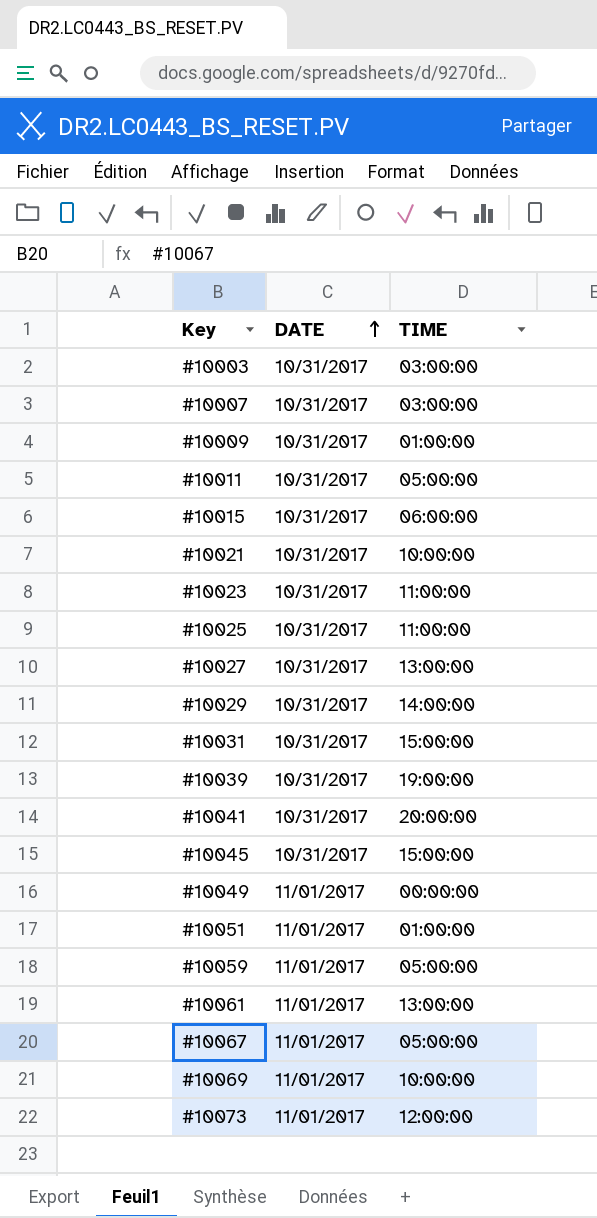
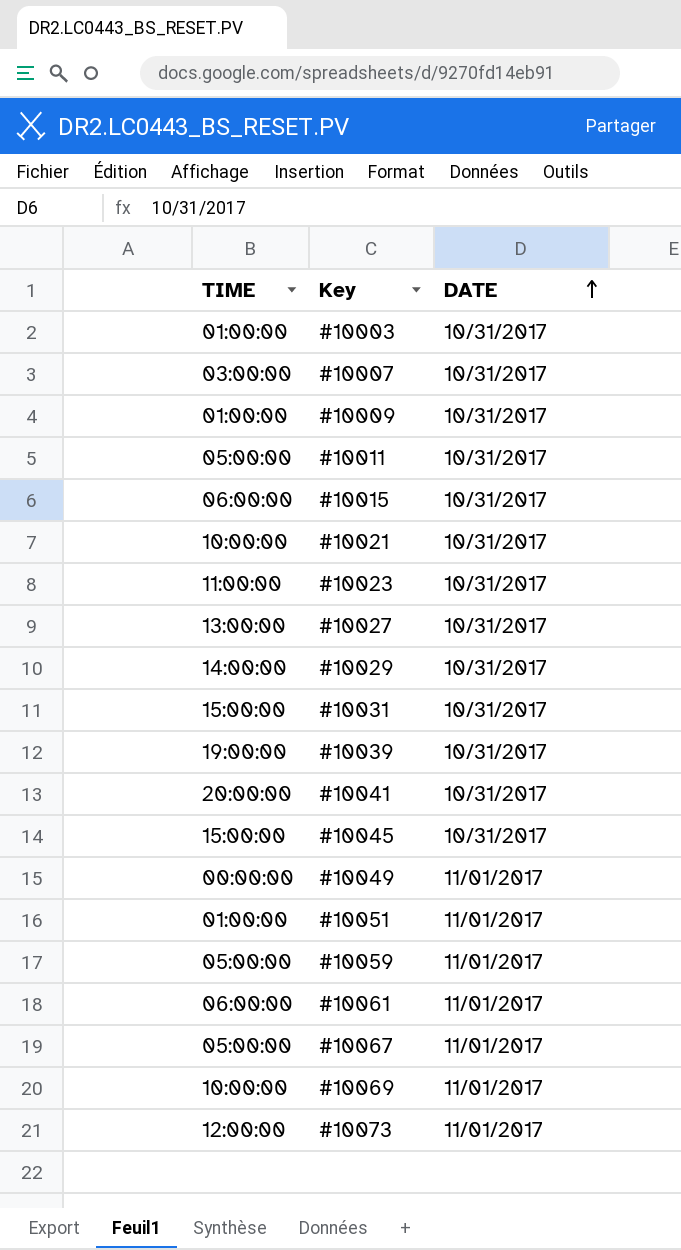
column TIME | position: 3 -> 1
row #10025: 10/31/2017 | 11:00:00 -> none
#10003 | TIME: 03:00:00 -> 01:00:00
#10061 | TIME: 13:00:00 -> 06:00:00

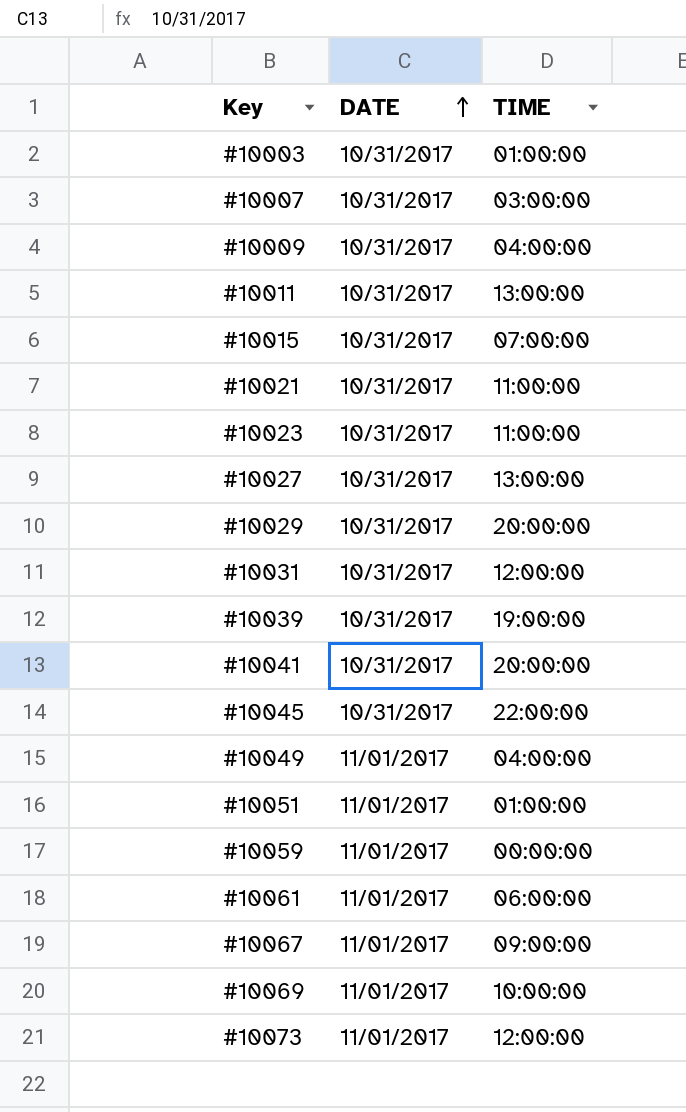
column TIME | position: 1 -> 3
#10009 | TIME: 01:00:00 -> 04:00:00
#10011 | TIME: 05:00:00 -> 13:00:00
#10015 | TIME: 06:00:00 -> 07:00:00
#10021 | TIME: 10:00:00 -> 11:00:00
#10029 | TIME: 14:00:00 -> 20:00:00
#10031 | TIME: 15:00:00 -> 12:00:00
#10045 | TIME: 15:00:00 -> 22:00:00
#10049 | TIME: 00:00:00 -> 04:00:00
#10059 | TIME: 05:00:00 -> 00:00:00
#10067 | TIME: 05:00:00 -> 09:00:00

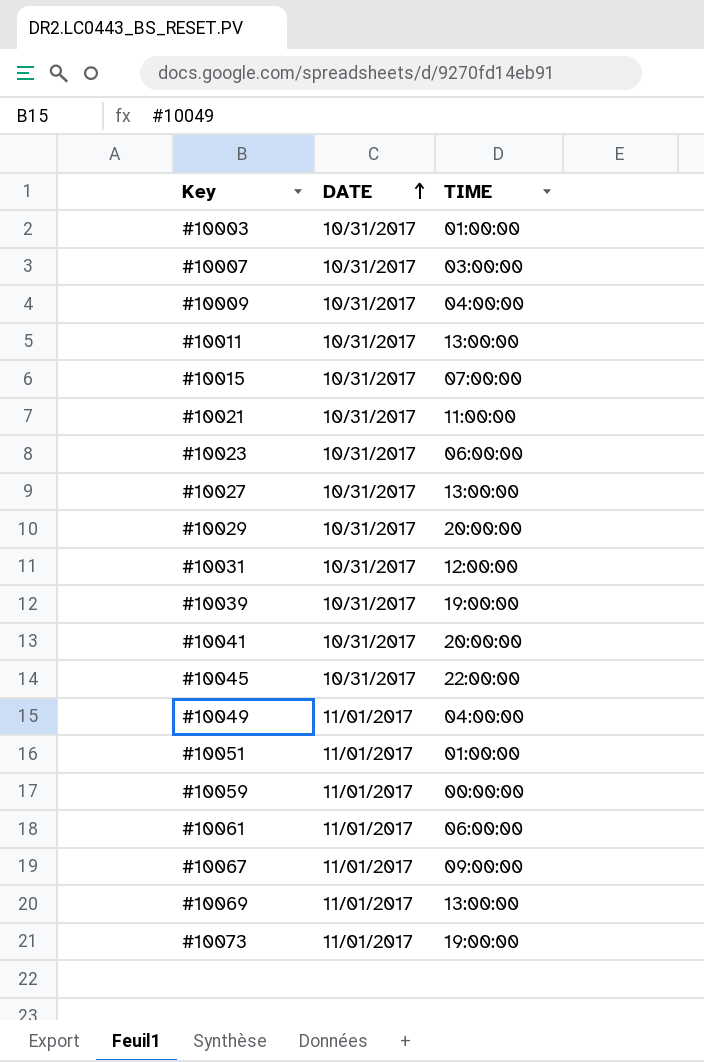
#10023 | TIME: 11:00:00 -> 06:00:00
#10069 | TIME: 10:00:00 -> 13:00:00
#10073 | TIME: 12:00:00 -> 19:00:00

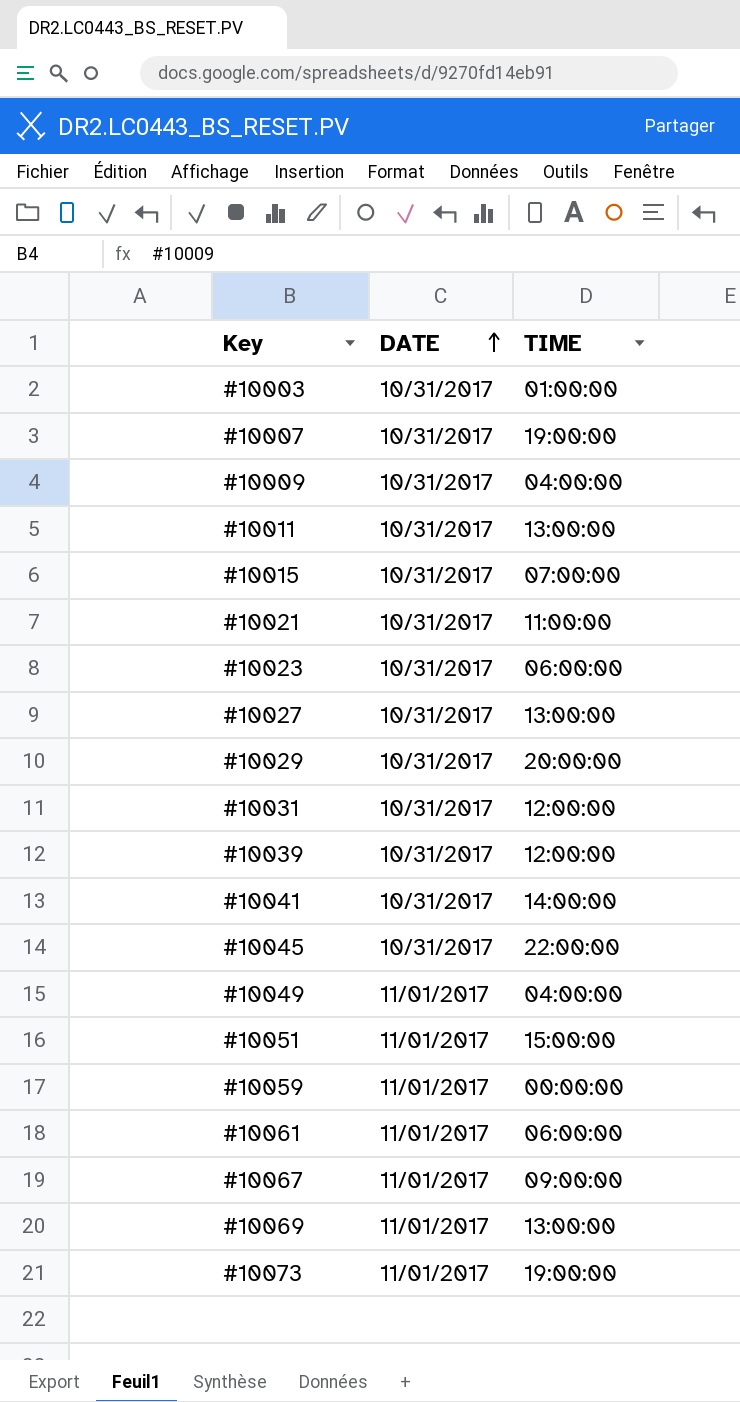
#10007 | TIME: 03:00:00 -> 19:00:00
#10039 | TIME: 19:00:00 -> 12:00:00
#10041 | TIME: 20:00:00 -> 14:00:00
#10051 | TIME: 01:00:00 -> 15:00:00

